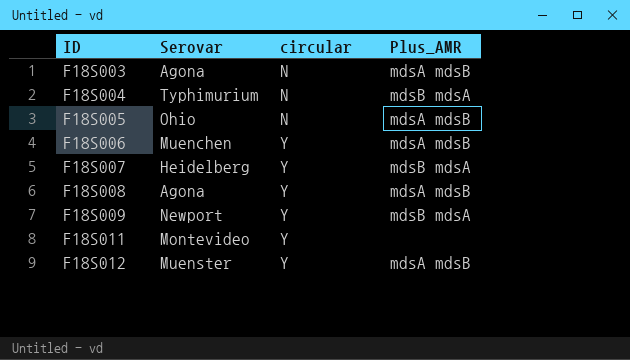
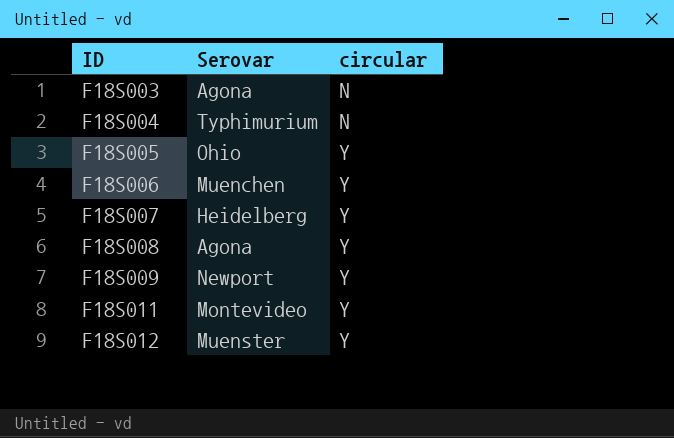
column Plus_AMR | position: 4 -> none
F18S005 | circular: N -> Y

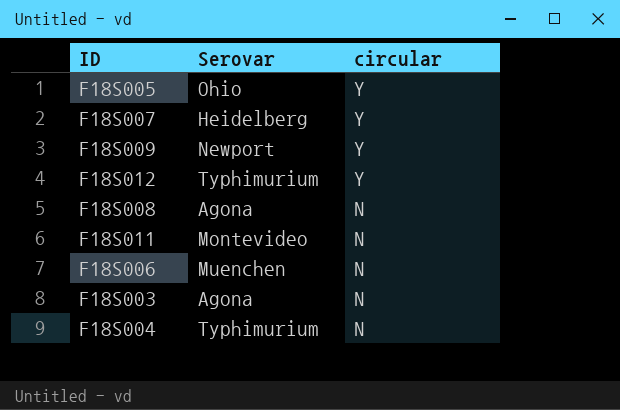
row order: ID ascending -> circular descending
F18S012 | Serovar: Muenster -> Typhimurium
F18S008 | circular: Y -> N
F18S011 | circular: Y -> N
F18S006 | circular: Y -> N

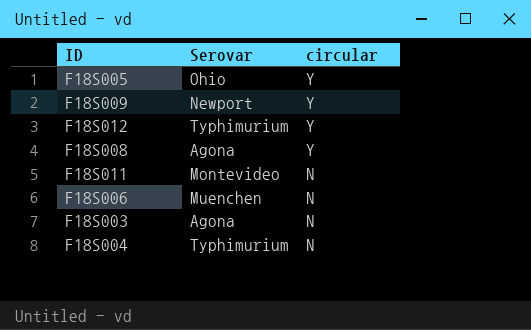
row F18S007: Heidelberg | Y -> none
F18S008 | circular: N -> Y

